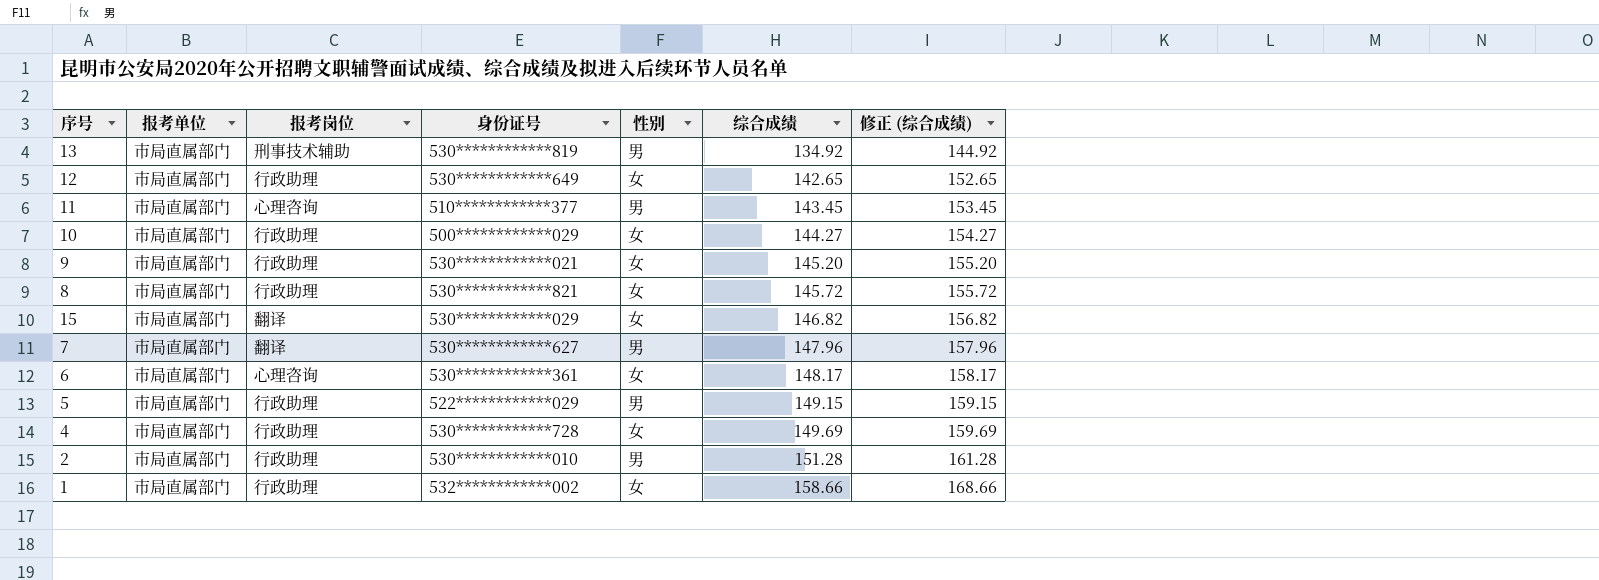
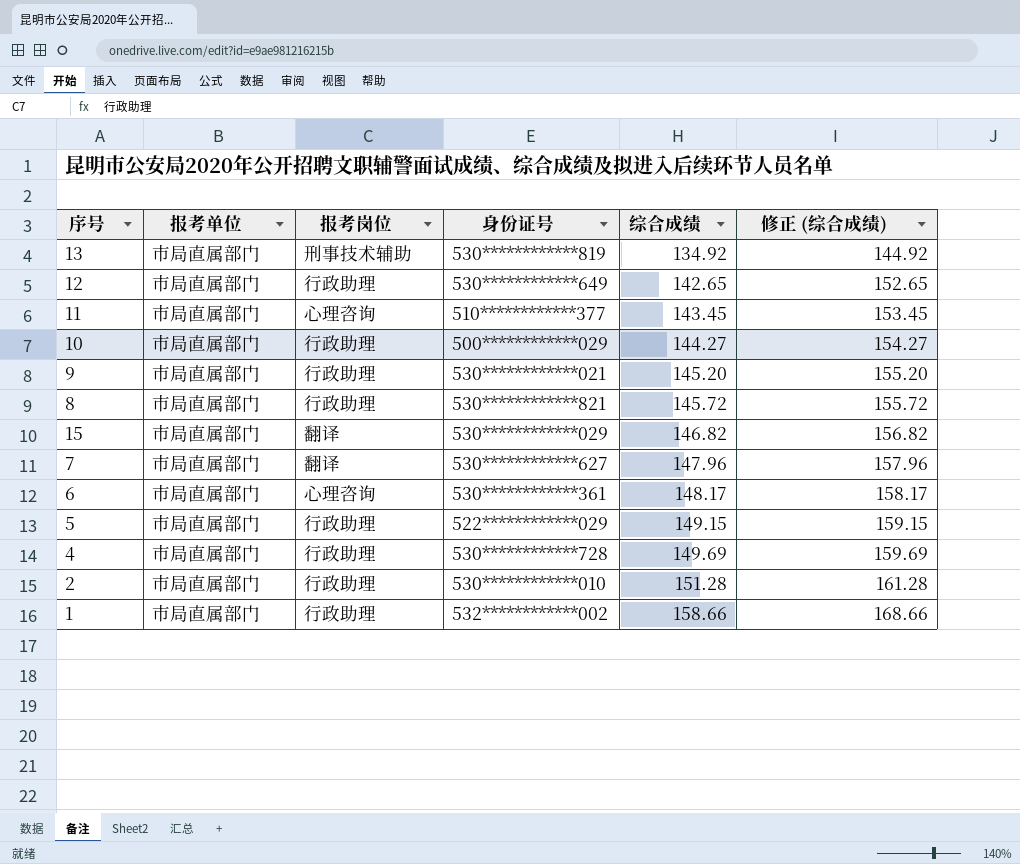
column 性别 | position: 5 -> none

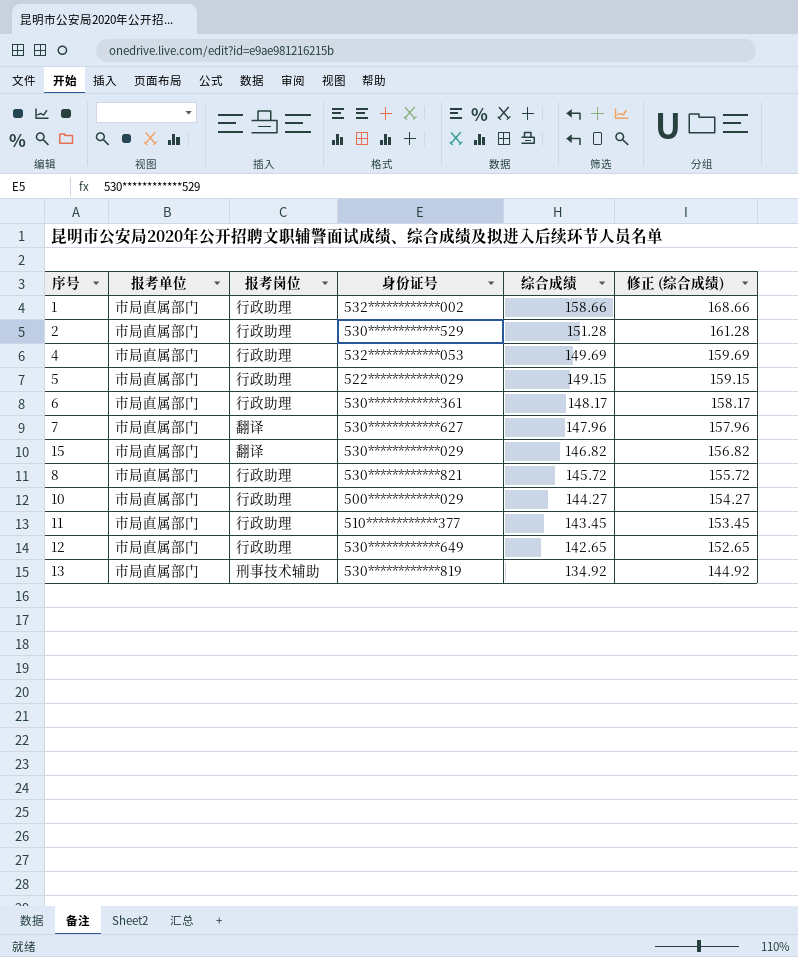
row order: 综合成绩 ascending -> 综合成绩 descending
row 9: 市局直属部门 | 行政助理 | 530************021 | 145.20 | 155.20 -> none
2 | 身份证号: 530************010 -> 530************529
4 | 身份证号: 530************728 -> 532************053
6 | 报考岗位: 心理咨询 -> 行政助理
11 | 报考岗位: 心理咨询 -> 行政助理

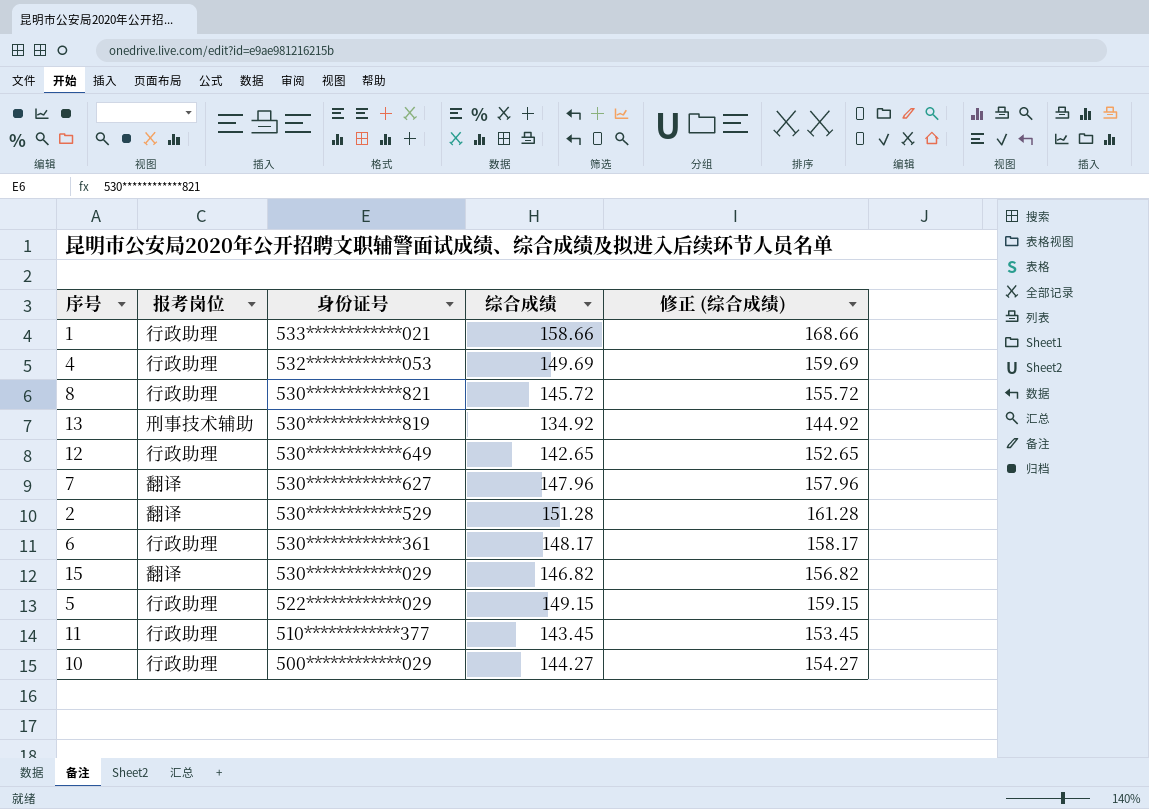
row order: 综合成绩 descending -> 身份证号 descending
column 报考单位 | position: 2 -> none
1 | 身份证号: 532************002 -> 533************021
2 | 报考岗位: 行政助理 -> 翻译

